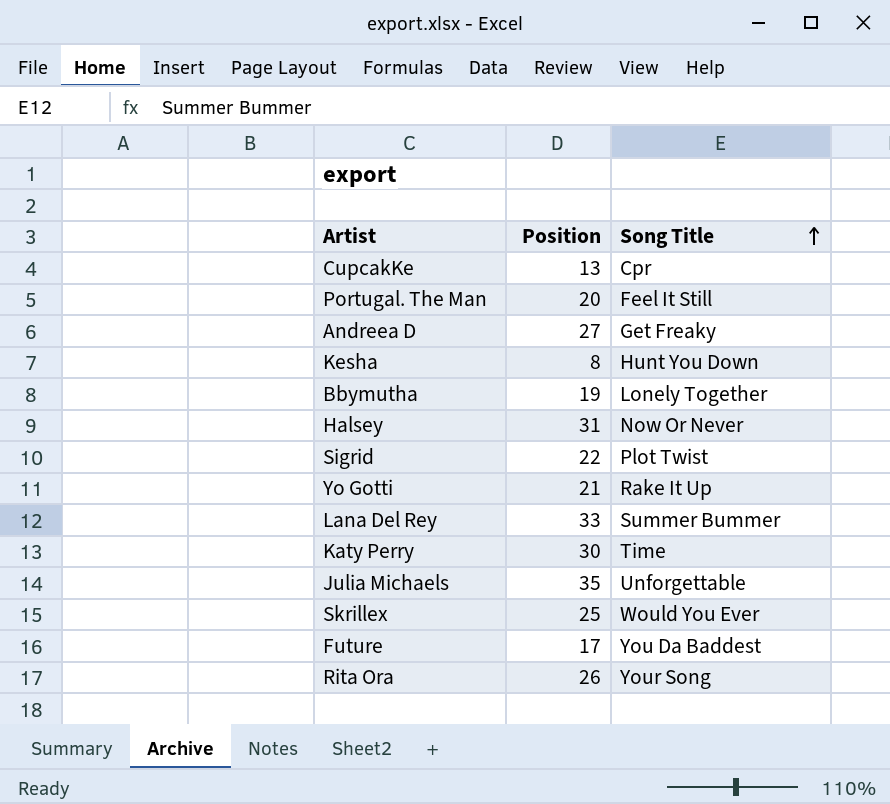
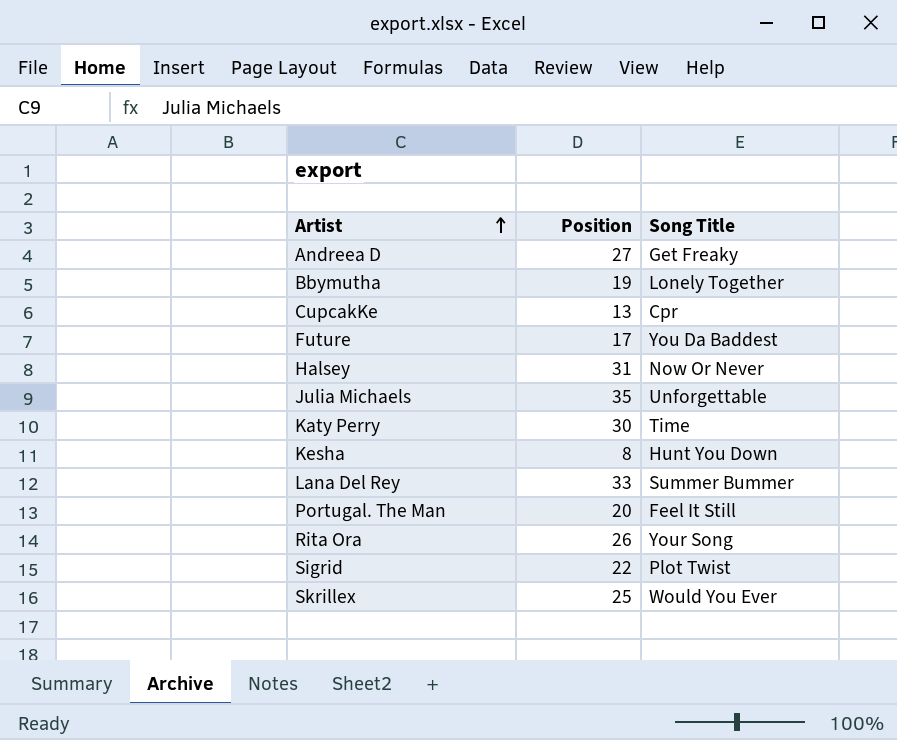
row order: Song Title ascending -> Artist ascending
row Yo Gotti: 21 | Rake It Up -> none

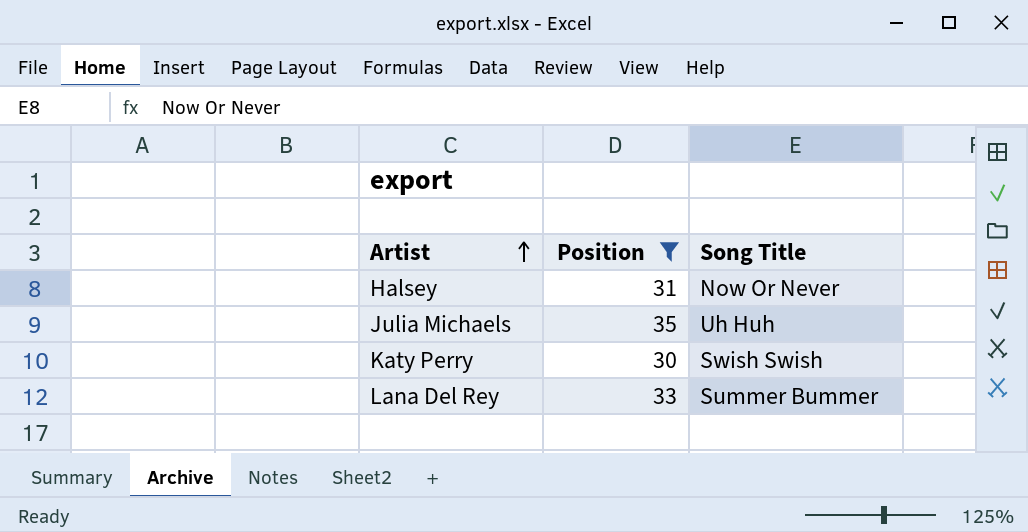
filter: none -> Position >= 30
Julia Michaels | Song Title: Unforgettable -> Uh Huh
Katy Perry | Song Title: Time -> Swish Swish

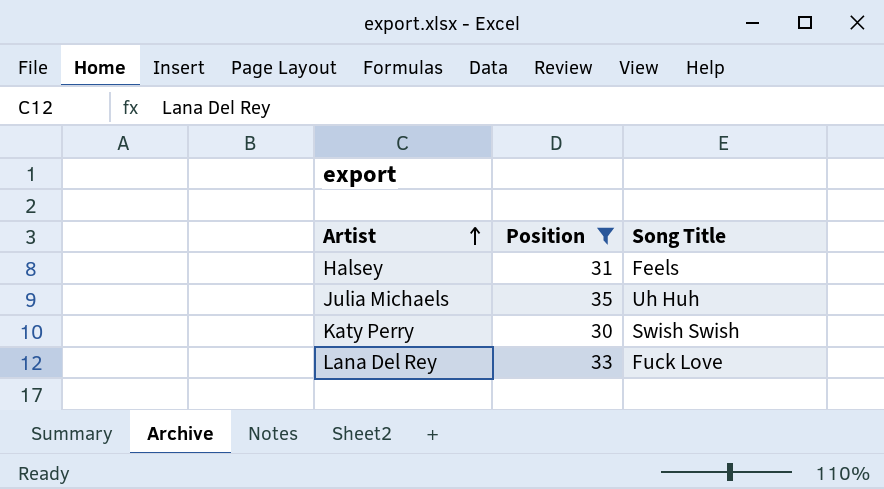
Halsey | Song Title: Now Or Never -> Feels
Lana Del Rey | Song Title: Summer Bummer -> Fuck Love

